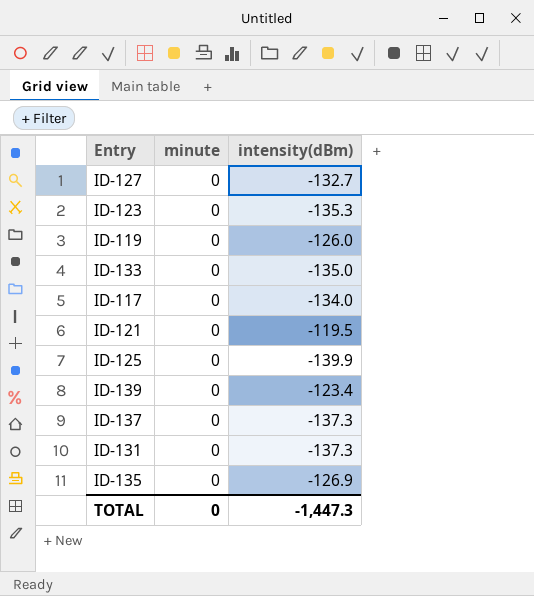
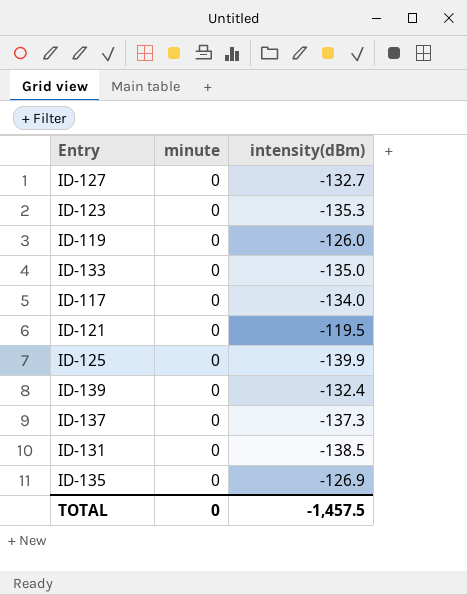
ID-139 | intensity(dBm): -123.4 -> -132.4
ID-131 | intensity(dBm): -137.3 -> -138.5
TOTAL | intensity(dBm): -1,447.3 -> -1,457.5

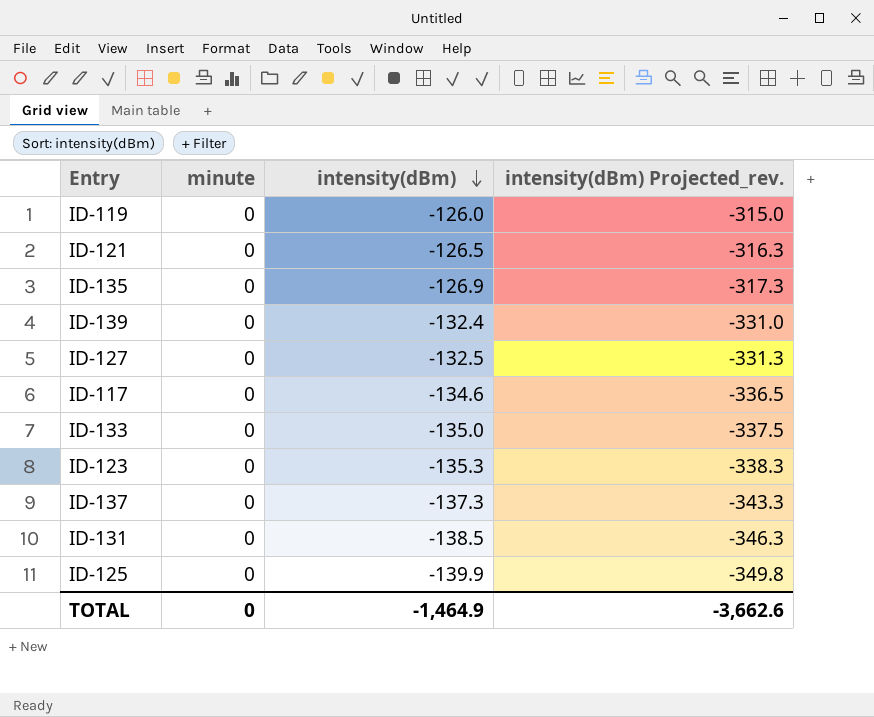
row order: none -> intensity(dBm) descending
column intensity(dBm) Projected_rev. | formula: none -> [intensity(dBm)] * 2.5
ID-121 | intensity(dBm): -119.5 -> -126.5
ID-127 | intensity(dBm): -132.7 -> -132.5
ID-117 | intensity(dBm): -134.0 -> -134.6
TOTAL | intensity(dBm): -1,457.5 -> -1,464.9

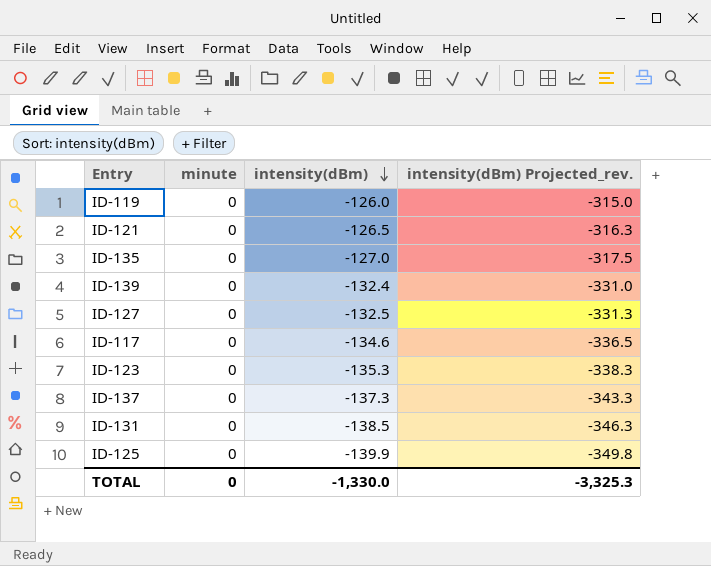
row ID-133: 0 | -135.0 | -337.5 -> none
ID-135 | intensity(dBm): -126.9 -> -127.0
ID-135 | intensity(dBm) Projected_rev.: -317.3 -> -317.5
TOTAL | intensity(dBm): -1,464.9 -> -1,330.0
TOTAL | intensity(dBm) Projected_rev.: -3,662.6 -> -3,325.3

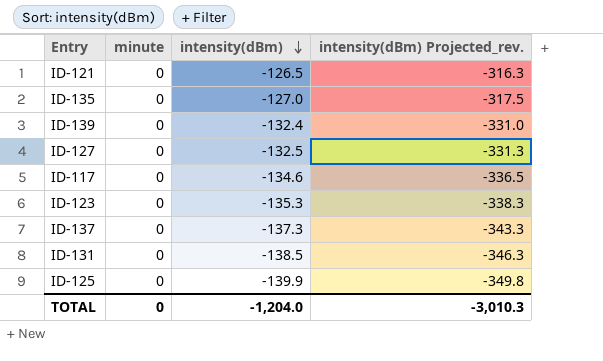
row ID-119: 0 | -126.0 | -315.0 -> none
TOTAL | intensity(dBm): -1,330.0 -> -1,204.0
TOTAL | intensity(dBm) Projected_rev.: -3,325.3 -> -3,010.3

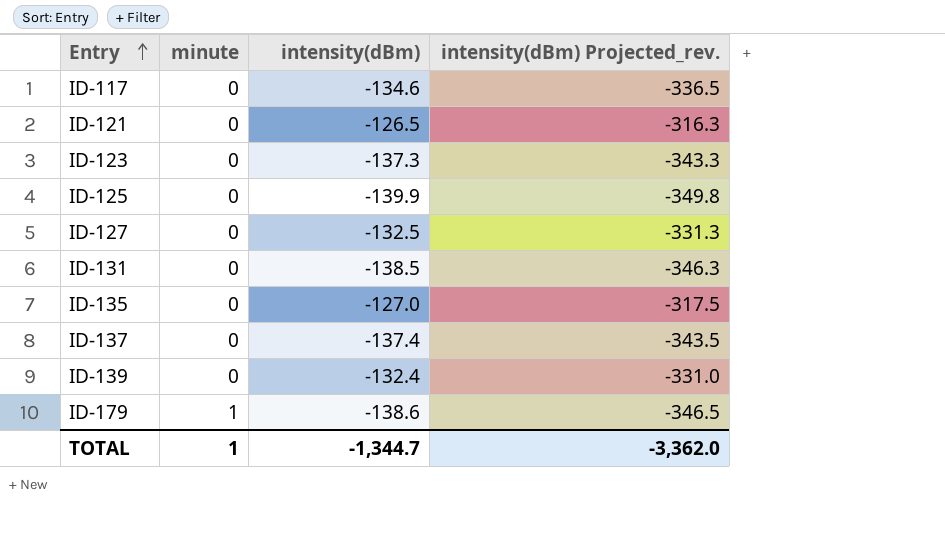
row order: intensity(dBm) descending -> Entry ascending
ID-123 | intensity(dBm): -135.3 -> -137.3
ID-123 | intensity(dBm) Projected_rev.: -338.3 -> -343.3
ID-137 | intensity(dBm): -137.3 -> -137.4
ID-137 | intensity(dBm) Projected_rev.: -343.3 -> -343.5
row ID-179: none -> 1 | -138.6 | -346.5
TOTAL | minute: 0 -> 1
TOTAL | intensity(dBm): -1,204.0 -> -1,344.7
TOTAL | intensity(dBm) Projected_rev.: -3,010.3 -> -3,362.0

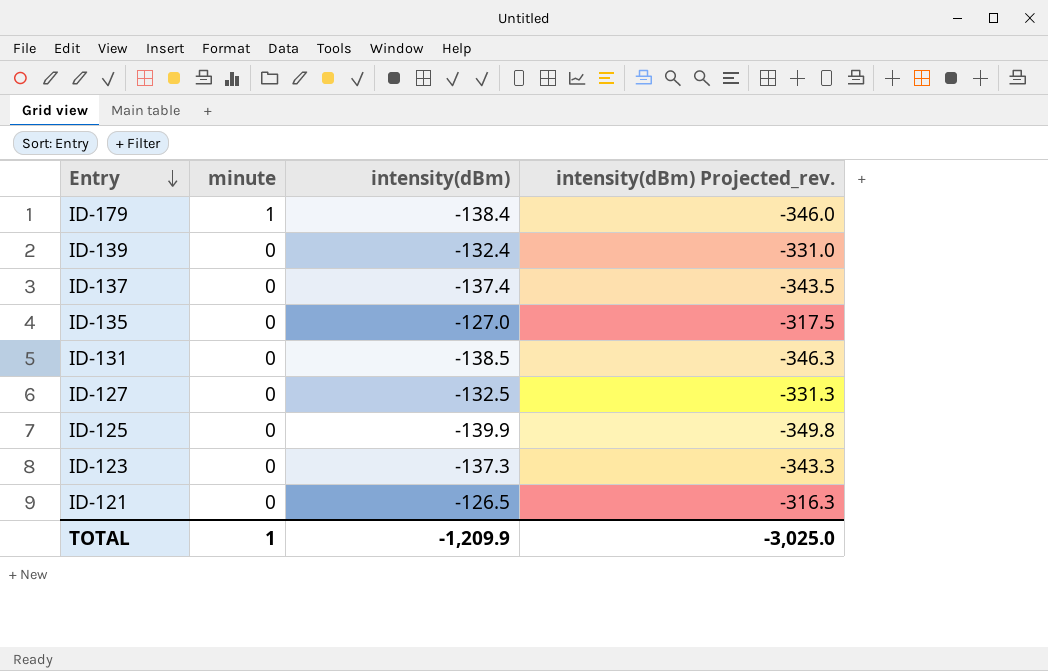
row order: Entry ascending -> Entry descending
row ID-117: 0 | -134.6 | -336.5 -> none
ID-179 | intensity(dBm): -138.6 -> -138.4
ID-179 | intensity(dBm) Projected_rev.: -346.5 -> -346.0
TOTAL | intensity(dBm): -1,344.7 -> -1,209.9
TOTAL | intensity(dBm) Projected_rev.: -3,362.0 -> -3,025.0

